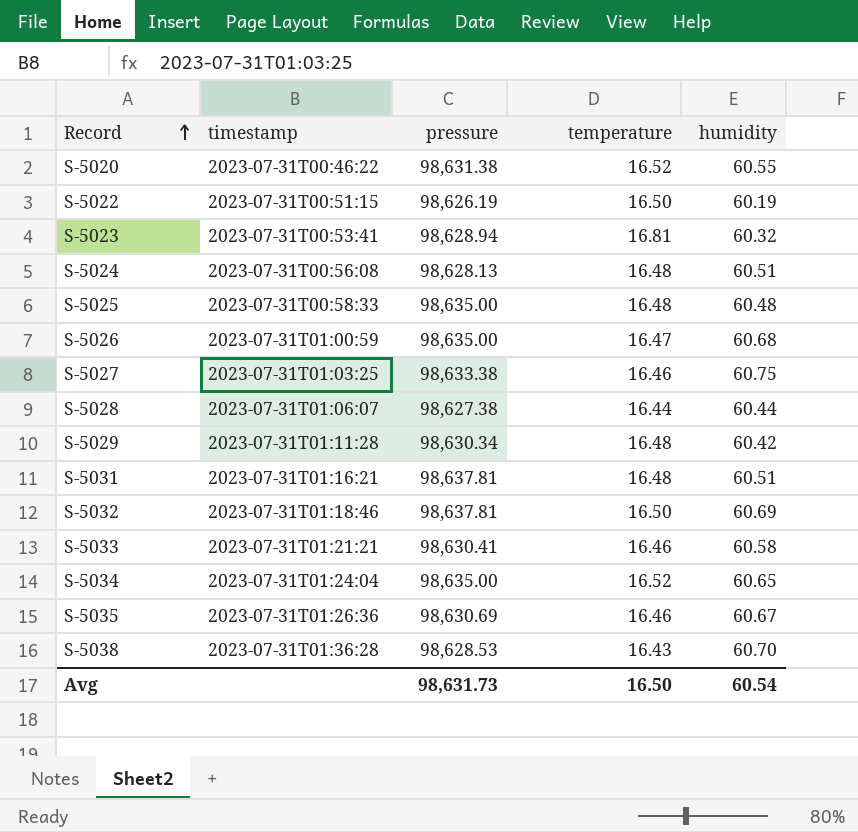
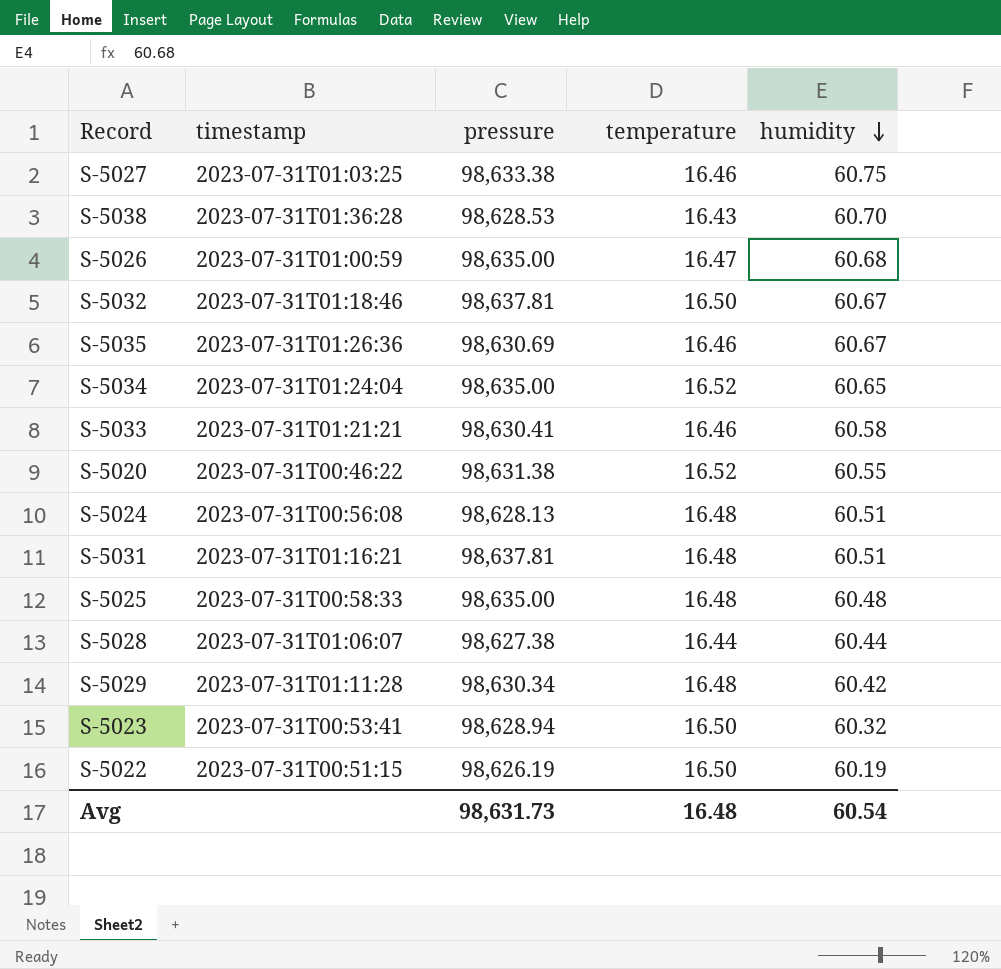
row order: Record ascending -> humidity descending
S-5032 | humidity: 60.69 -> 60.67
S-5023 | temperature: 16.81 -> 16.50
Avg | temperature: 16.50 -> 16.48

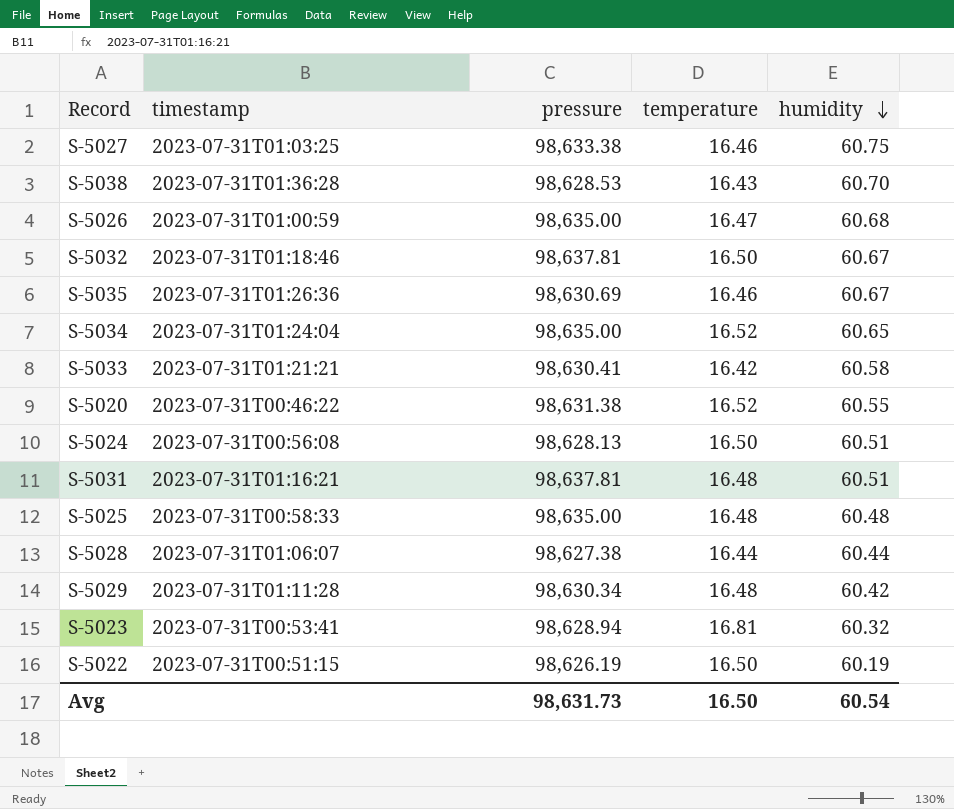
S-5033 | temperature: 16.46 -> 16.42
S-5024 | temperature: 16.48 -> 16.50
S-5023 | temperature: 16.50 -> 16.81
Avg | temperature: 16.48 -> 16.50

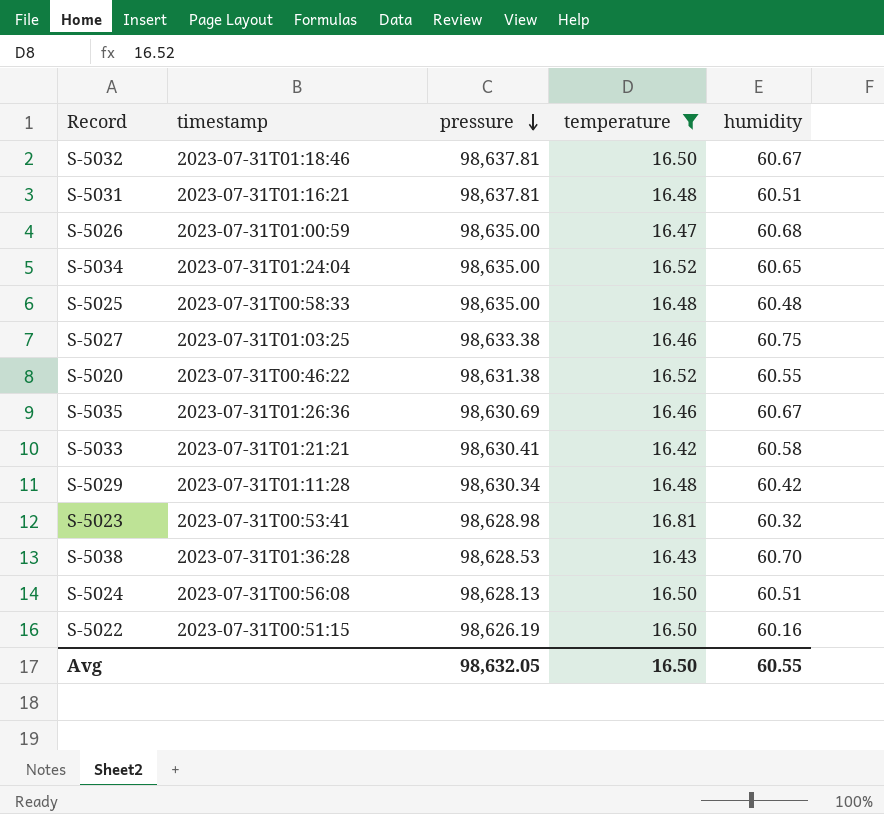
filter: none -> temperature != 16.44
row order: humidity descending -> pressure descending
S-5023 | pressure: 98,628.94 -> 98,628.98
S-5022 | humidity: 60.19 -> 60.16
Avg | pressure: 98,631.73 -> 98,632.05
Avg | humidity: 60.54 -> 60.55

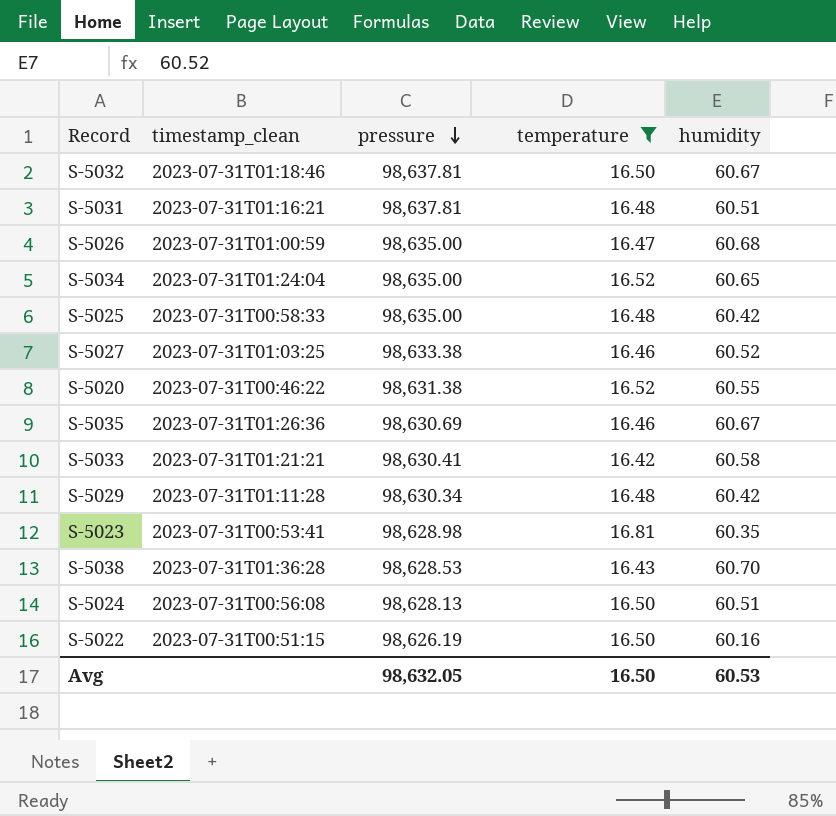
column name: timestamp -> timestamp_clean
S-5025 | humidity: 60.48 -> 60.42
S-5027 | humidity: 60.75 -> 60.52
S-5023 | humidity: 60.32 -> 60.35
Avg | humidity: 60.55 -> 60.53

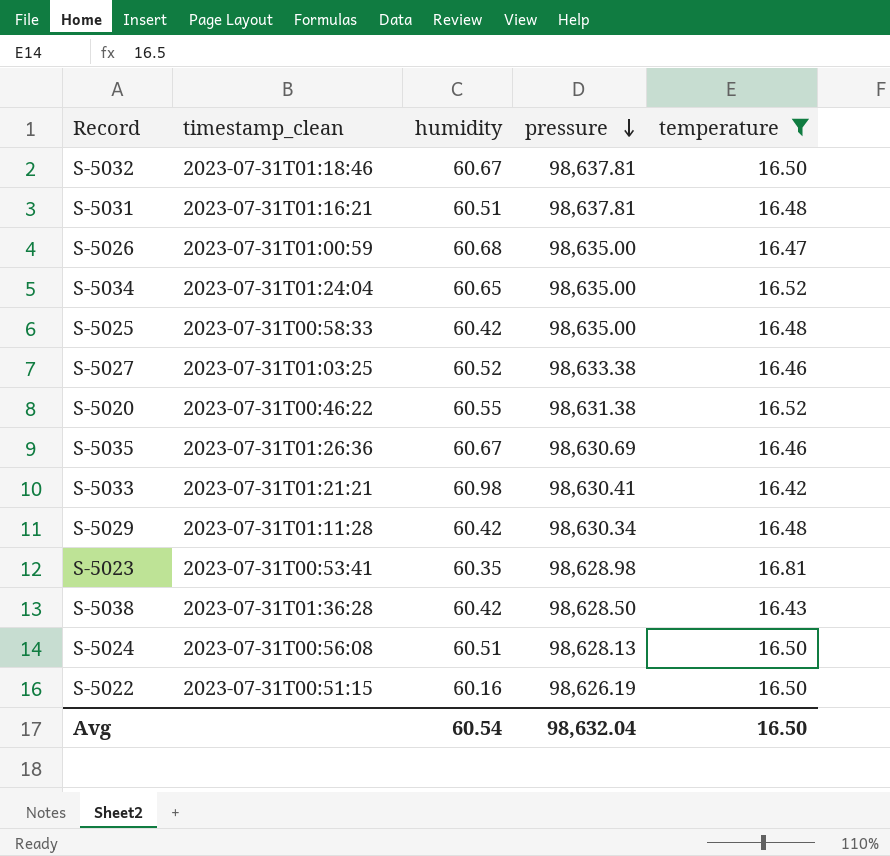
column humidity | position: 5 -> 3
S-5033 | humidity: 60.58 -> 60.98
S-5038 | humidity: 60.70 -> 60.42
S-5038 | pressure: 98,628.53 -> 98,628.50
Avg | humidity: 60.53 -> 60.54
Avg | pressure: 98,632.05 -> 98,632.04

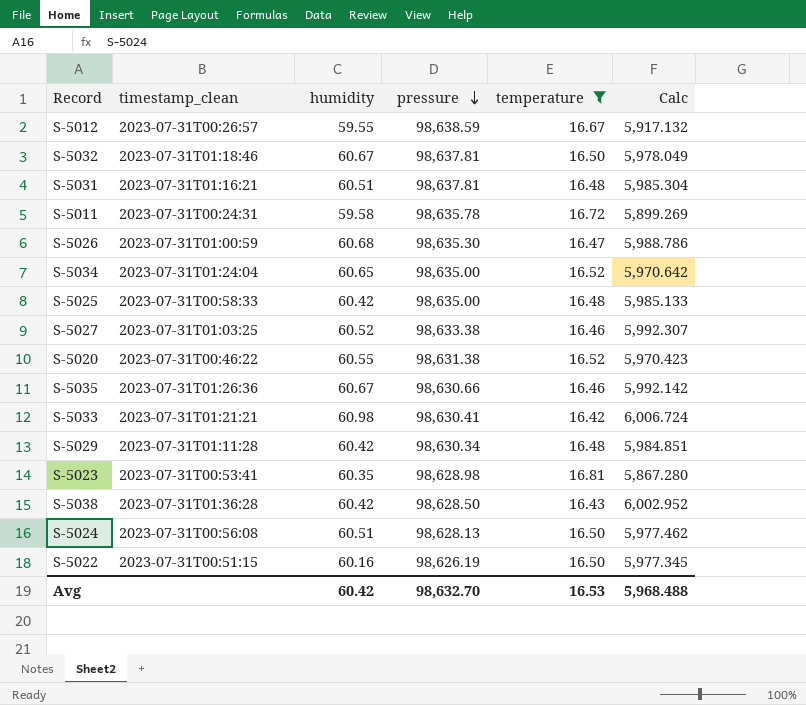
column Calc | formula: none -> [pressure] / [temperature]
row S-5012: none -> 2023-07-31T00:26:57 | 59.55 | 98,638.59 | 16.67 | 5,917.132
row S-5011: none -> 2023-07-31T00:24:31 | 59.58 | 98,635.78 | 16.72 | 5,899.269
S-5026 | pressure: 98,635.00 -> 98,635.30
S-5035 | pressure: 98,630.69 -> 98,630.66
Avg | humidity: 60.54 -> 60.42
Avg | pressure: 98,632.04 -> 98,632.70
Avg | temperature: 16.50 -> 16.53

